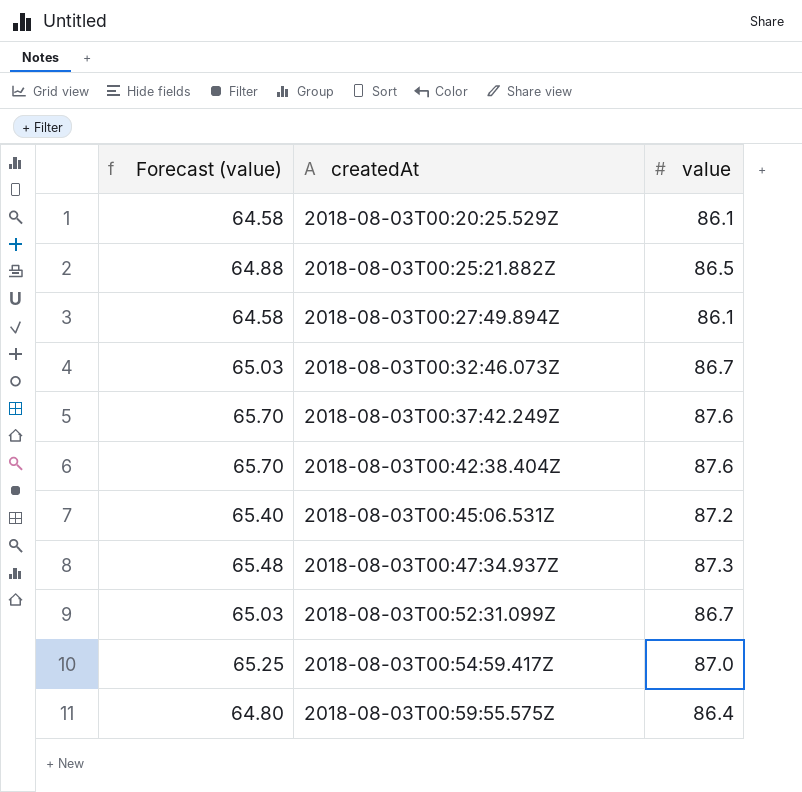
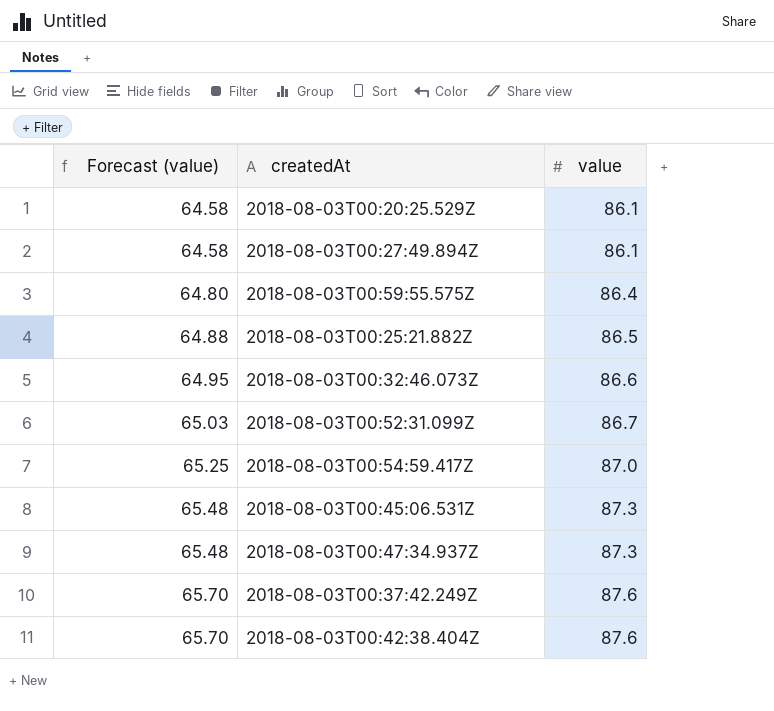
row order: createdAt ascending -> Forecast (value) ascending
2018-08-03T00:32:46.073Z | Forecast (value): 65.03 -> 64.95
2018-08-03T00:32:46.073Z | value: 86.7 -> 86.6
2018-08-03T00:45:06.531Z | Forecast (value): 65.40 -> 65.48
2018-08-03T00:45:06.531Z | value: 87.2 -> 87.3

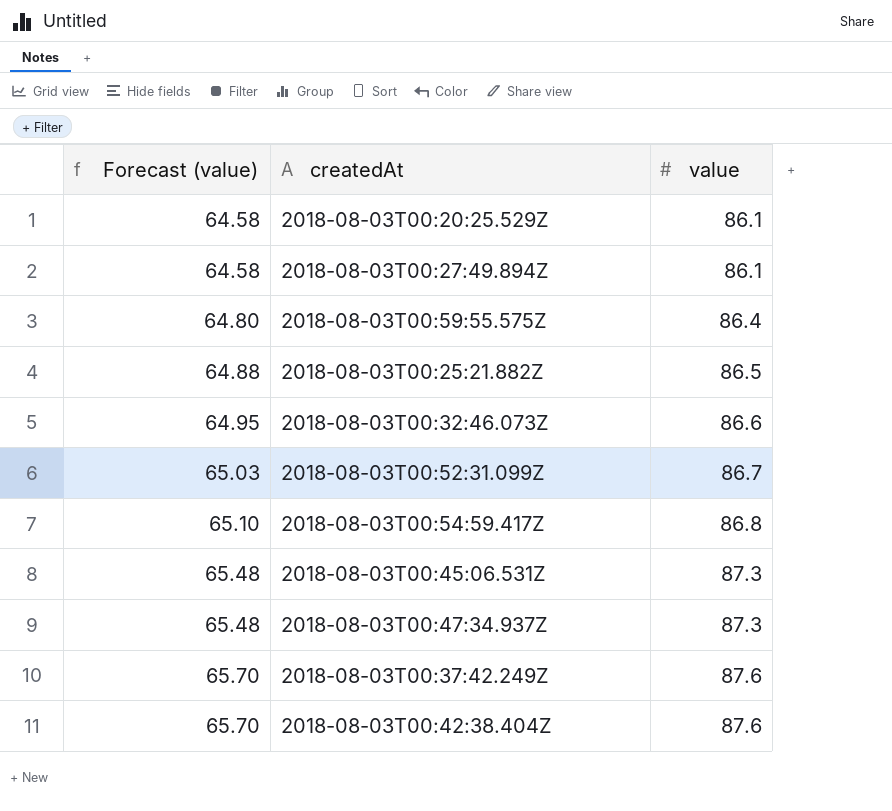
2018-08-03T00:54:59.417Z | Forecast (value): 65.25 -> 65.10
2018-08-03T00:54:59.417Z | value: 87.0 -> 86.8

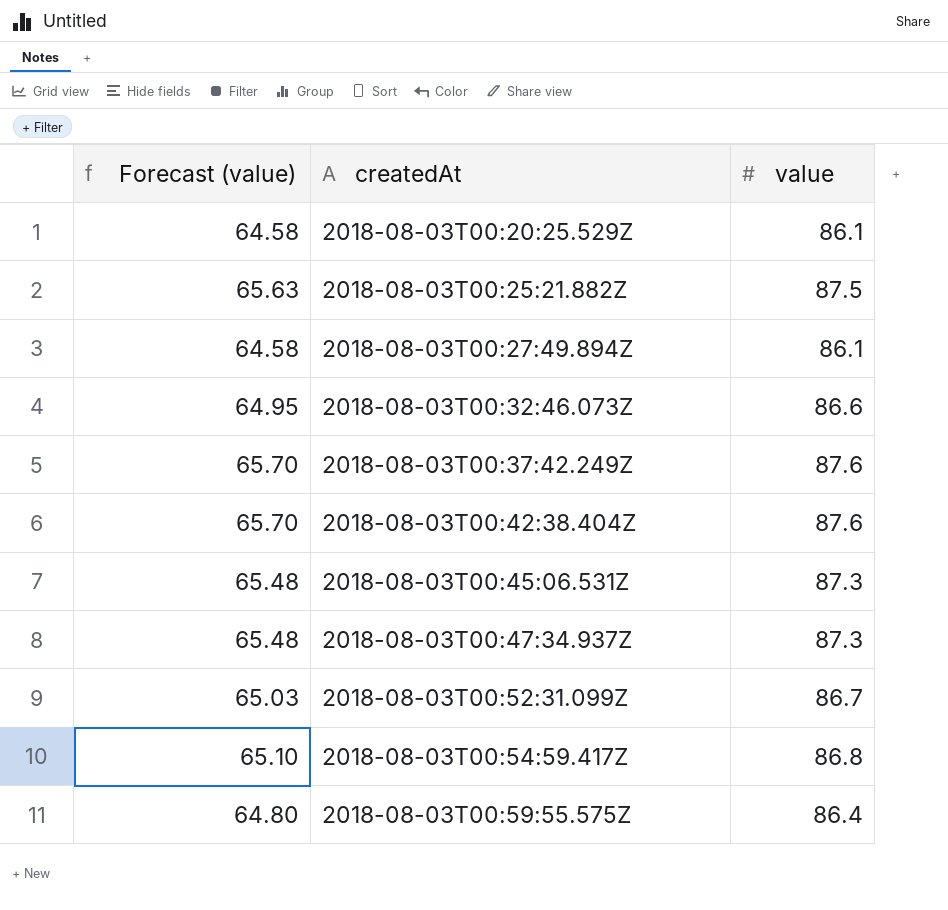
row order: Forecast (value) ascending -> createdAt ascending
2018-08-03T00:25:21.882Z | Forecast (value): 64.88 -> 65.63
2018-08-03T00:25:21.882Z | value: 86.5 -> 87.5

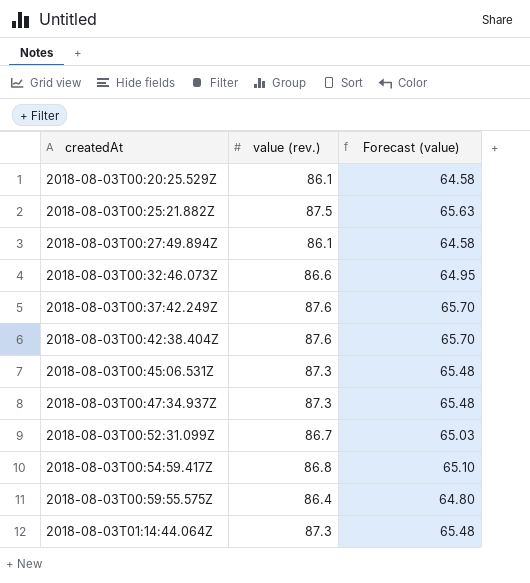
column name: value -> value (rev.)
column Forecast (value) | position: 1 -> 3
row 2018-08-03T01:14:44.064Z: none -> 87.3 | 65.48

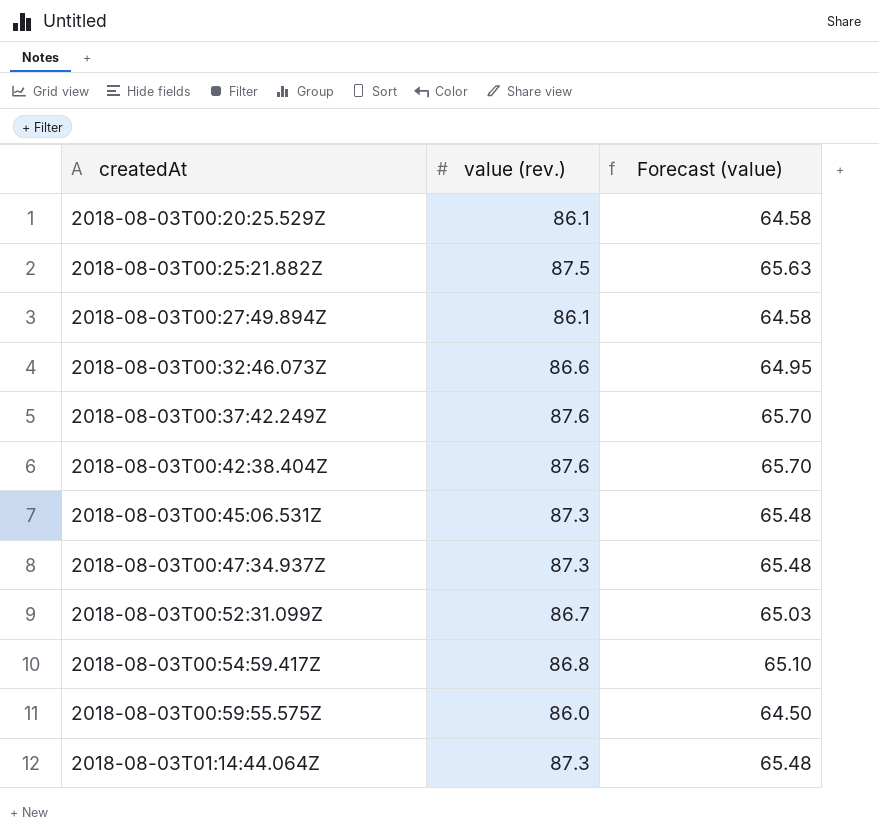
2018-08-03T00:59:55.575Z | value (rev.): 86.4 -> 86.0
2018-08-03T00:59:55.575Z | Forecast (value): 64.80 -> 64.50

